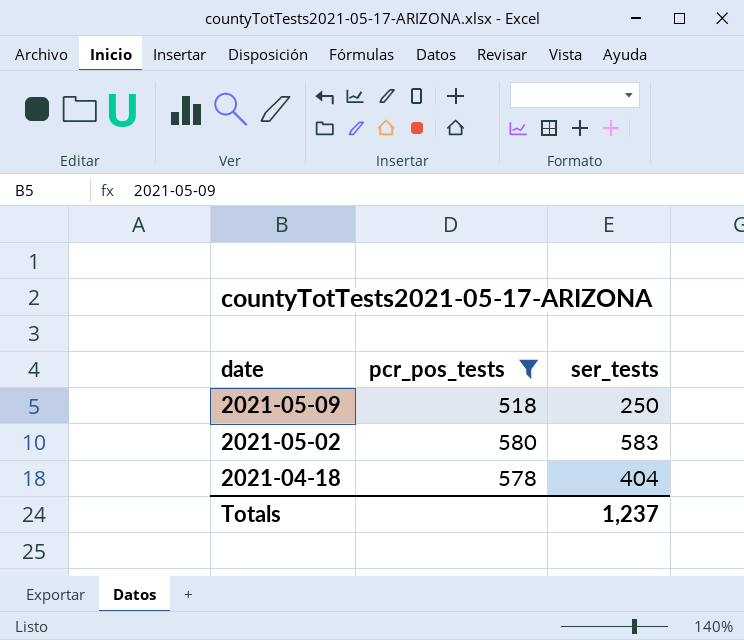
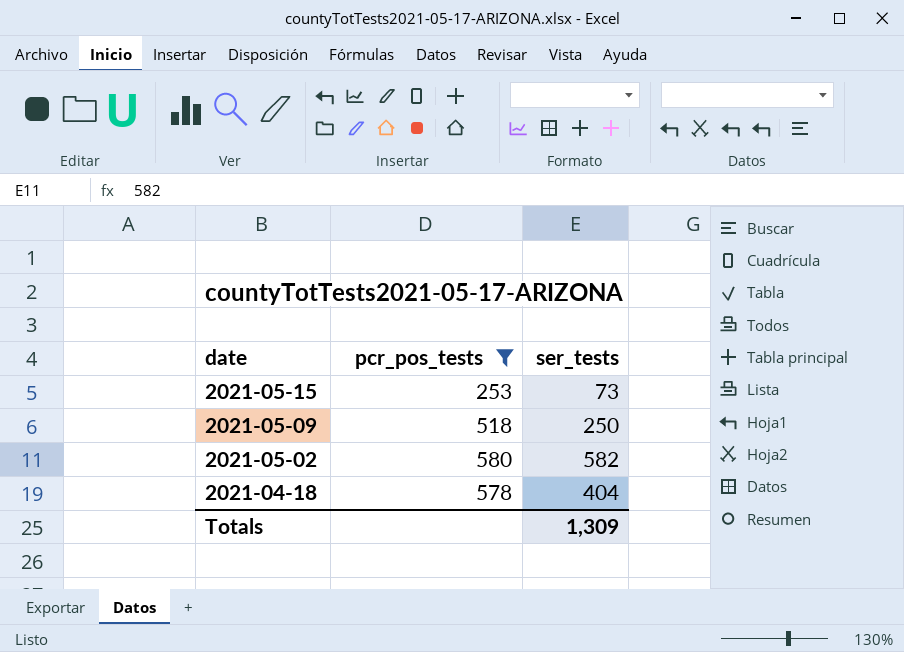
row 2021-05-15: none -> 253 | 73
2021-05-02 | ser_tests: 583 -> 582
Totals | ser_tests: 1,237 -> 1,309

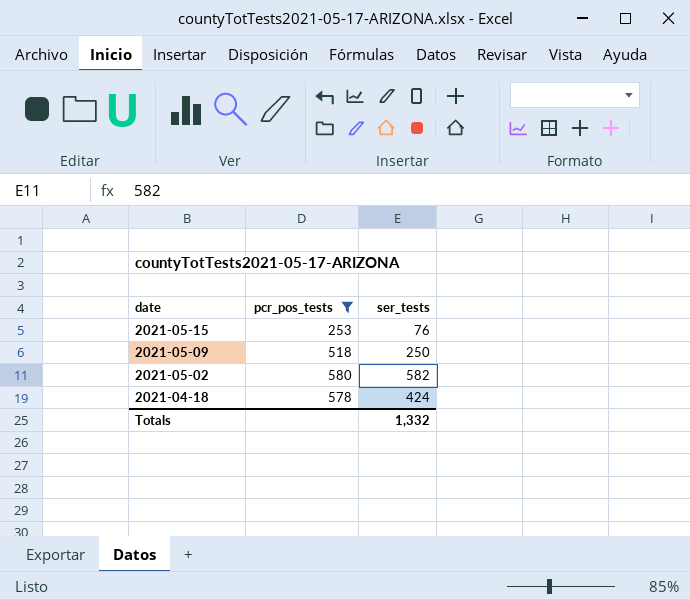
2021-05-15 | ser_tests: 73 -> 76
2021-04-18 | ser_tests: 404 -> 424
Totals | ser_tests: 1,309 -> 1,332

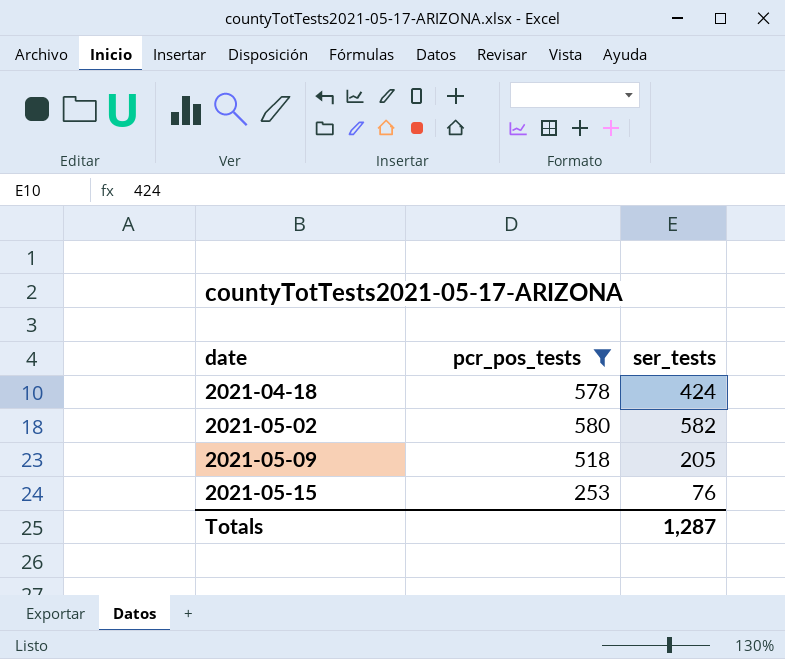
row order: date descending -> date ascending
2021-05-09 | ser_tests: 250 -> 205
Totals | ser_tests: 1,332 -> 1,287

